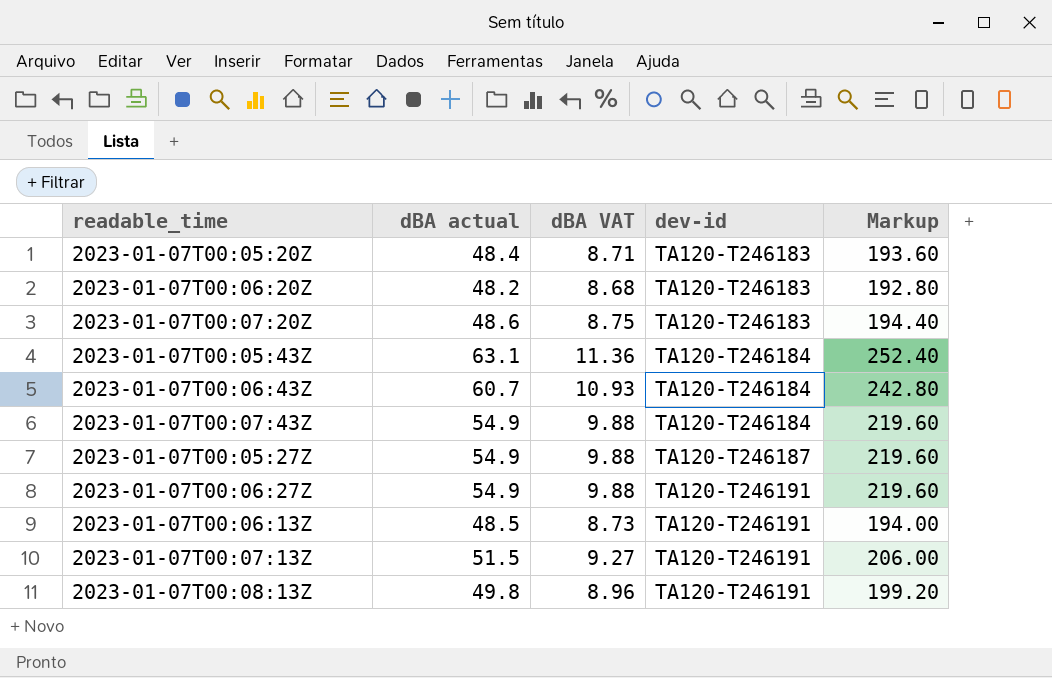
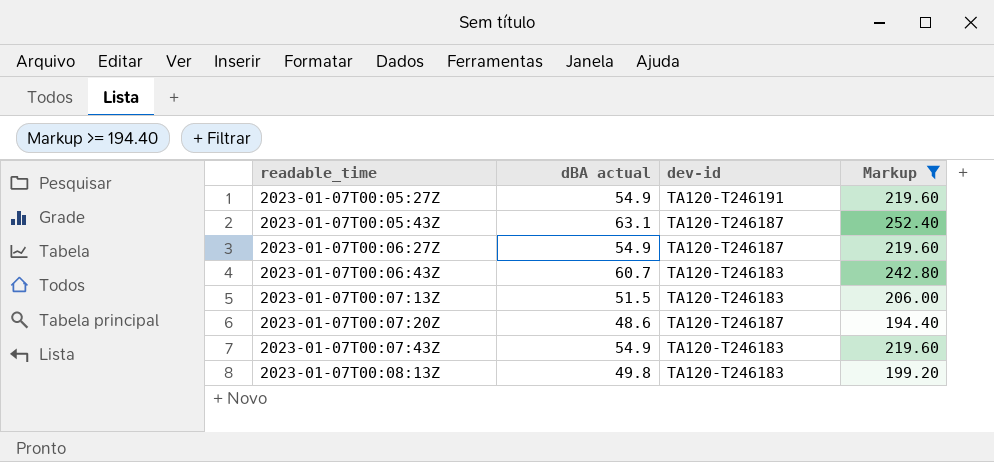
filter: none -> Markup >= 194.40
row order: dev-id ascending -> readable_time ascending
column dBA VAT | formula: [dBA actual] * 0.18 -> none
2023-01-07T00:05:27Z | dev-id: TA120-T246187 -> TA120-T246191
2023-01-07T00:05:43Z | dev-id: TA120-T246184 -> TA120-T246187
2023-01-07T00:06:27Z | dev-id: TA120-T246191 -> TA120-T246187
2023-01-07T00:06:43Z | dev-id: TA120-T246184 -> TA120-T246183
2023-01-07T00:07:13Z | dev-id: TA120-T246191 -> TA120-T246183
2023-01-07T00:07:20Z | dev-id: TA120-T246183 -> TA120-T246187
2023-01-07T00:07:43Z | dev-id: TA120-T246184 -> TA120-T246183
2023-01-07T00:08:13Z | dev-id: TA120-T246191 -> TA120-T246183

